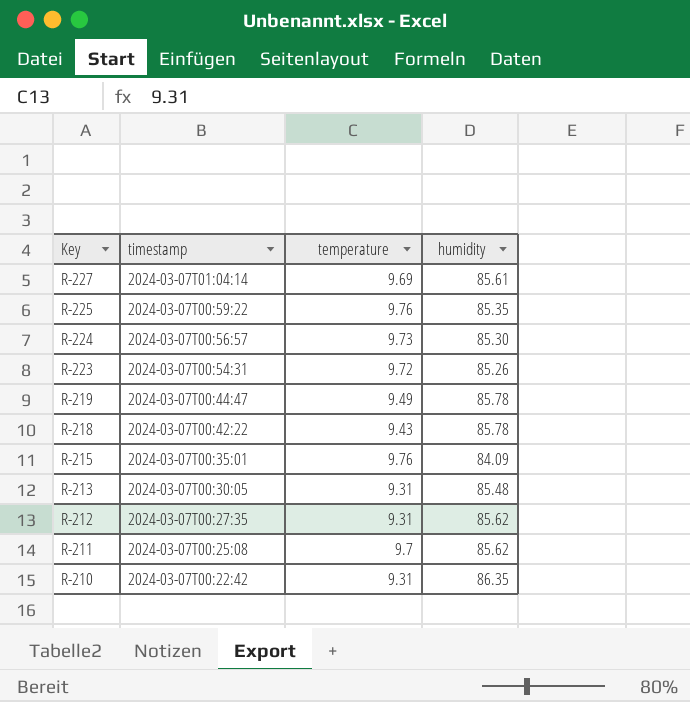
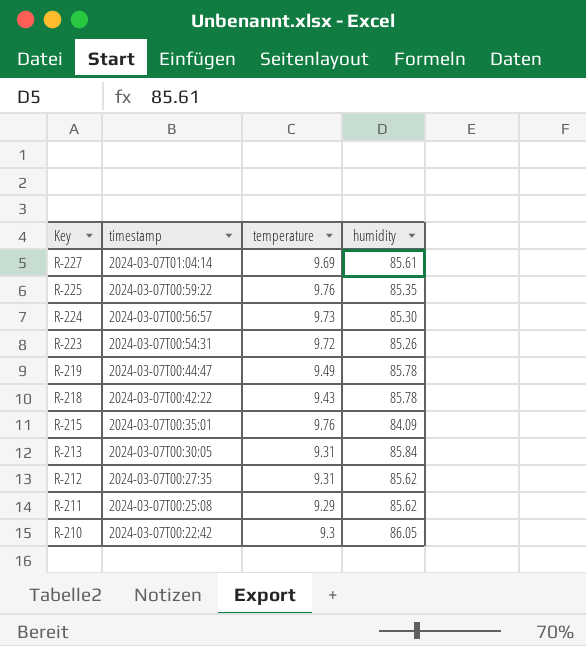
R-213 | humidity: 85.48 -> 85.84
R-211 | temperature: 9.7 -> 9.29
R-210 | temperature: 9.31 -> 9.3
R-210 | humidity: 86.35 -> 86.05

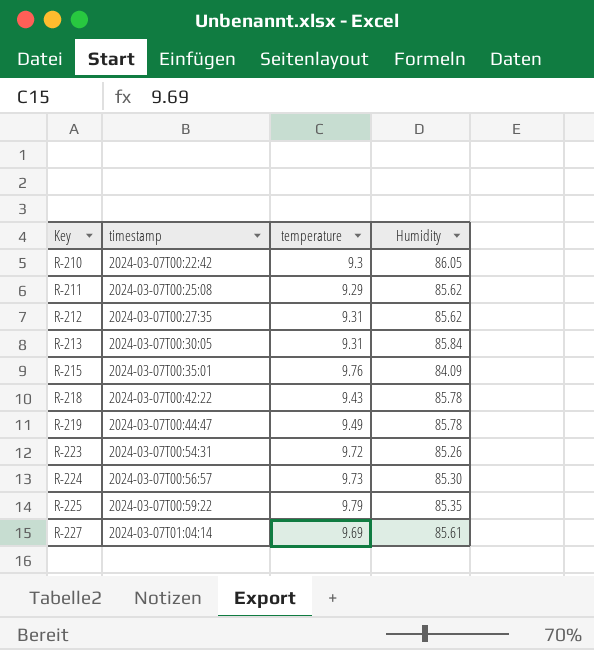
row order: Key descending -> Key ascending
column name: humidity -> Humidity
R-225 | temperature: 9.76 -> 9.79

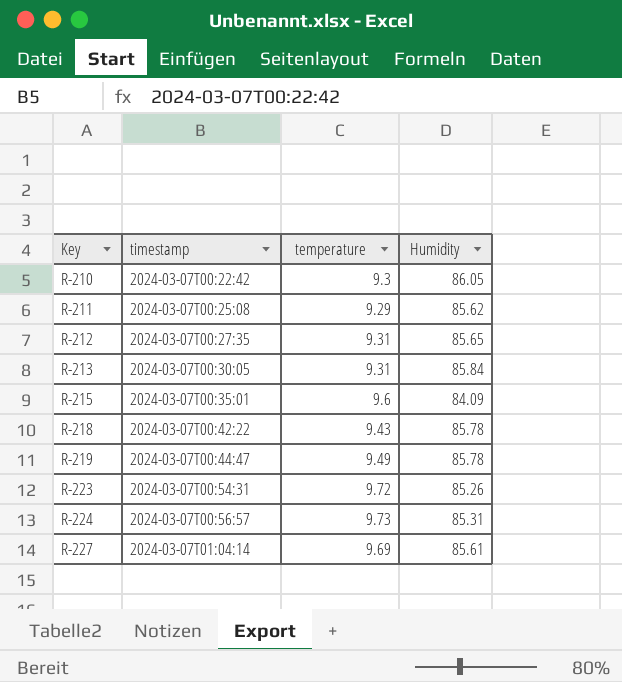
row R-225: 2024-03-07T00:59:22 | 9.79 | 85.35 -> none
R-212 | Humidity: 85.62 -> 85.65
R-215 | temperature: 9.76 -> 9.6
R-224 | Humidity: 85.30 -> 85.31

